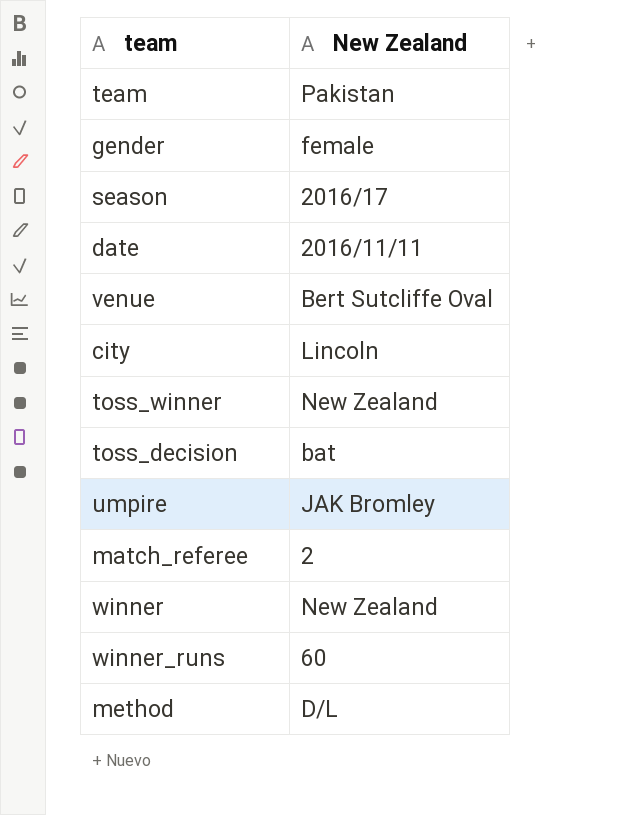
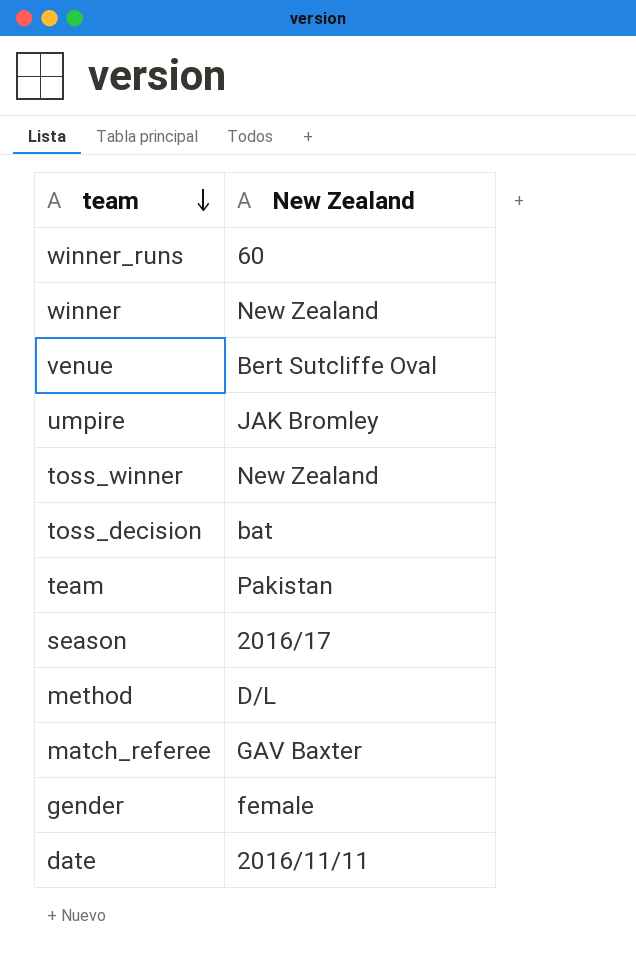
row order: none -> team descending
row city: Lincoln -> none
match_referee | New Zealand: 2 -> GAV Baxter

